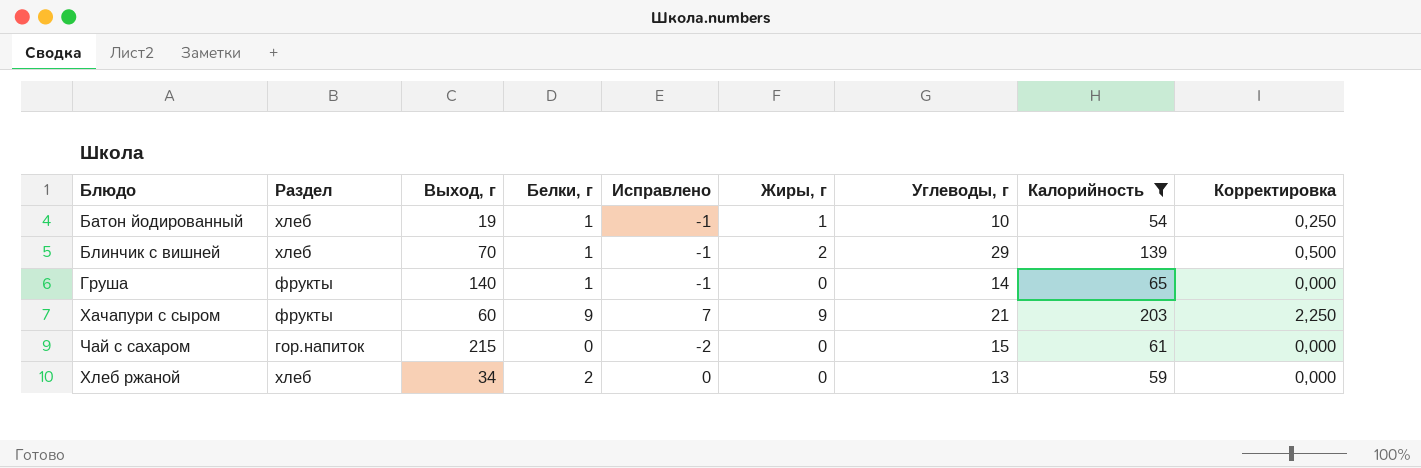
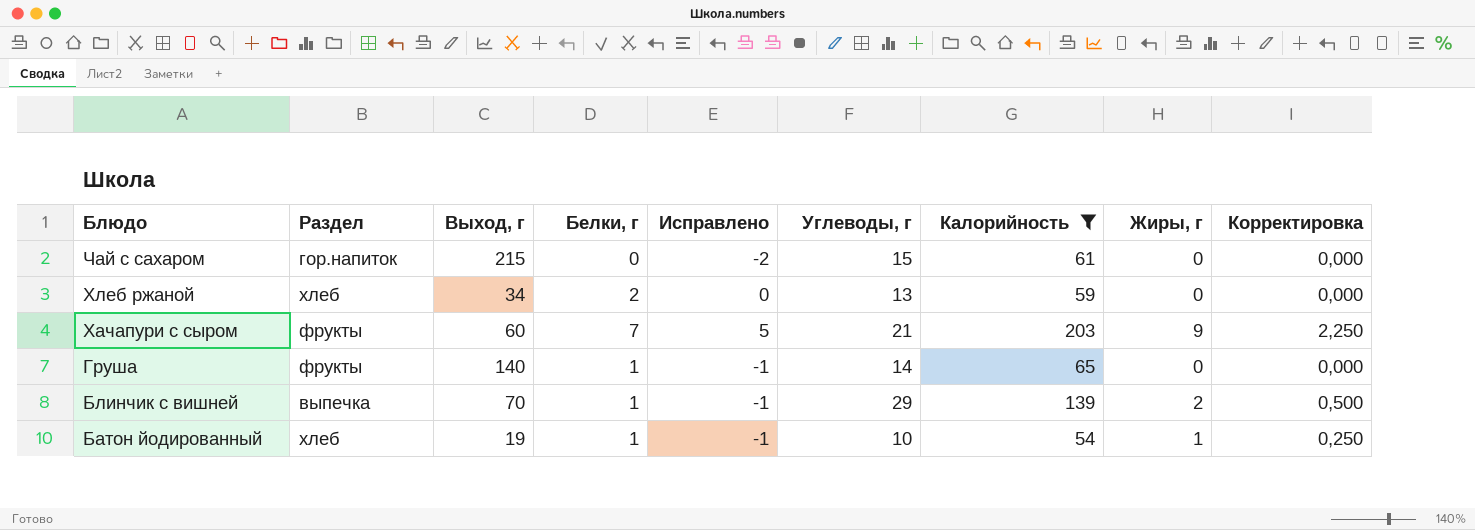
row order: none -> Блюдо descending
column Жиры, г | position: 6 -> 8
Хачапури с сыром | Белки, г: 9 -> 7
Хачапури с сыром | Исправлено: 7 -> 5
Блинчик с вишней | Раздел: хлеб -> выпечка

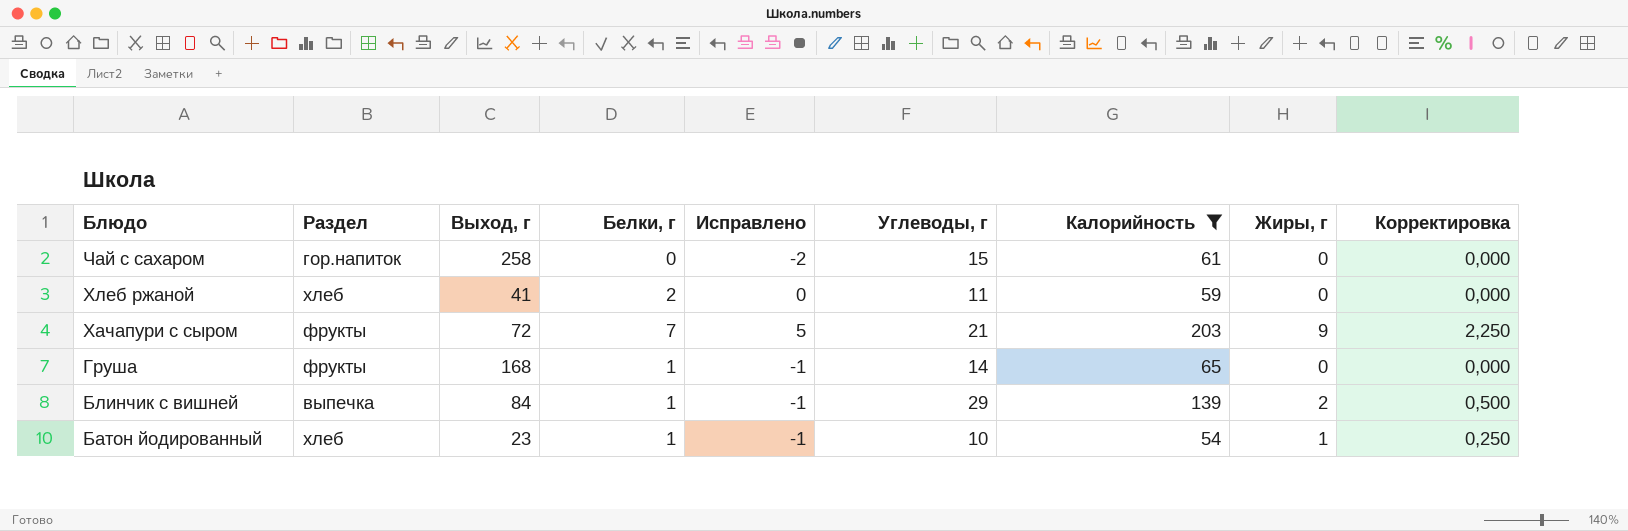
Чай с сахаром | Выход, г: 215 -> 258
Хлеб ржаной | Выход, г: 34 -> 41
Хлеб ржаной | Углеводы, г: 13 -> 11
Хачапури с сыром | Выход, г: 60 -> 72
Груша | Выход, г: 140 -> 168
Блинчик с вишней | Выход, г: 70 -> 84
Батон йодированный | Выход, г: 19 -> 23

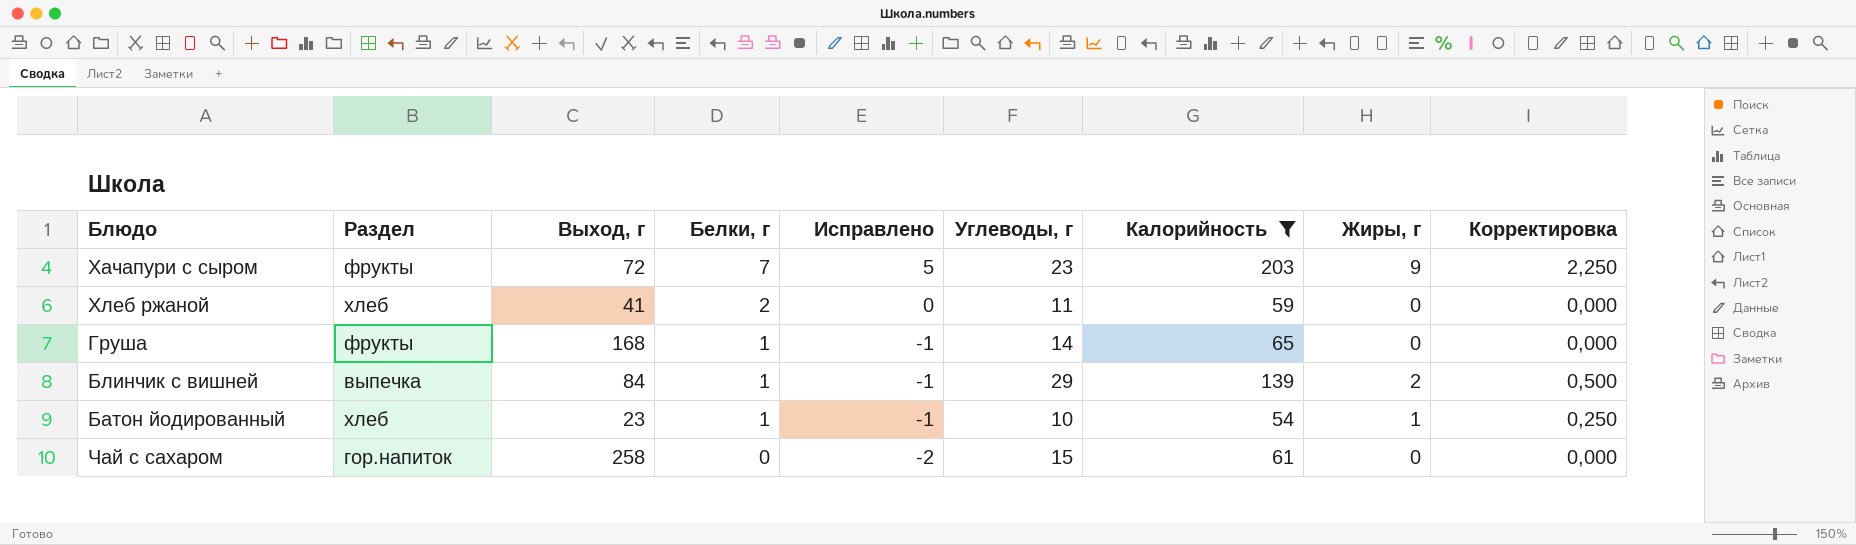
row order: Блюдо descending -> Белки, г descending
Хачапури с сыром | Углеводы, г: 21 -> 23

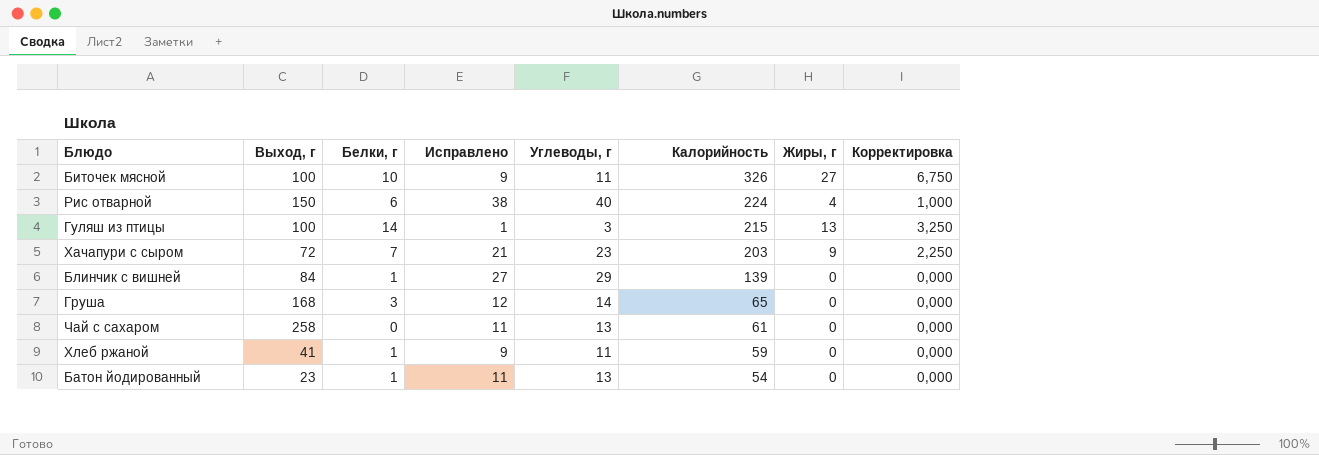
filter: Калорийность <= 203 -> none
row order: Белки, г descending -> Калорийность descending
column Раздел | position: 2 -> none
column Исправлено | formula: [Белки, г] - 2 -> [Углеводы, г] - 2
Блинчик с вишней | Жиры, г: 2 -> 0
Блинчик с вишней | Корректировка: 0,500 -> 0,000
Груша | Белки, г: 1 -> 3
Чай с сахаром | Углеводы, г: 15 -> 13
Хлеб ржаной | Белки, г: 2 -> 1
Батон йодированный | Углеводы, г: 10 -> 13
Батон йодированный | Жиры, г: 1 -> 0
Батон йодированный | Корректировка: 0,250 -> 0,000

